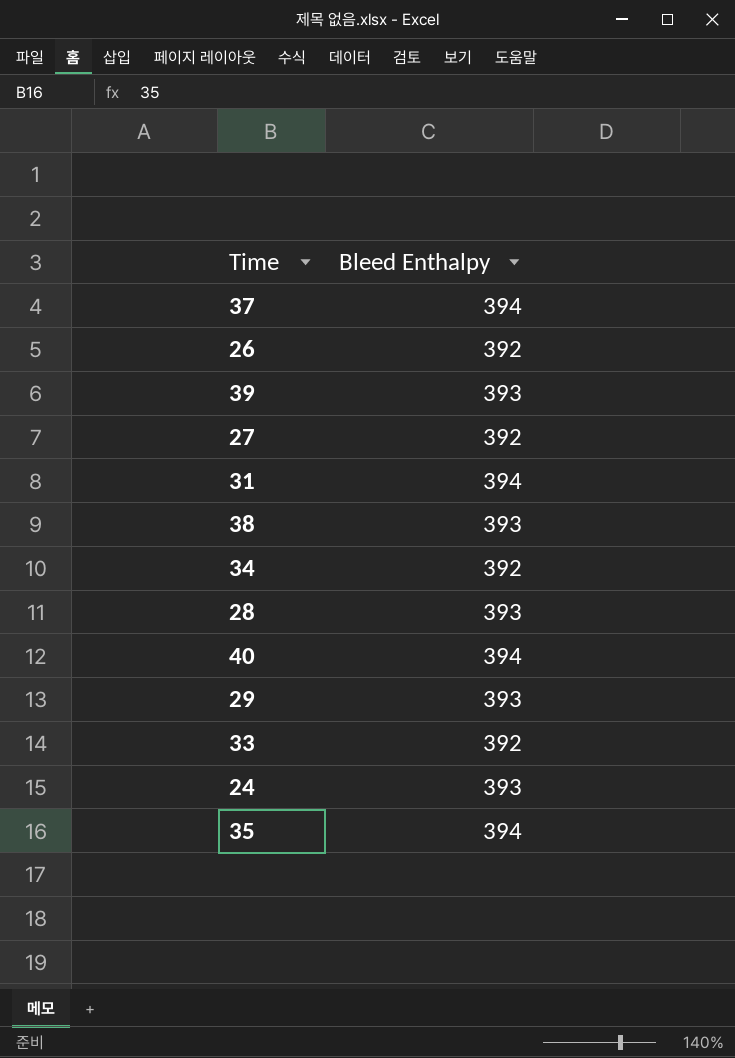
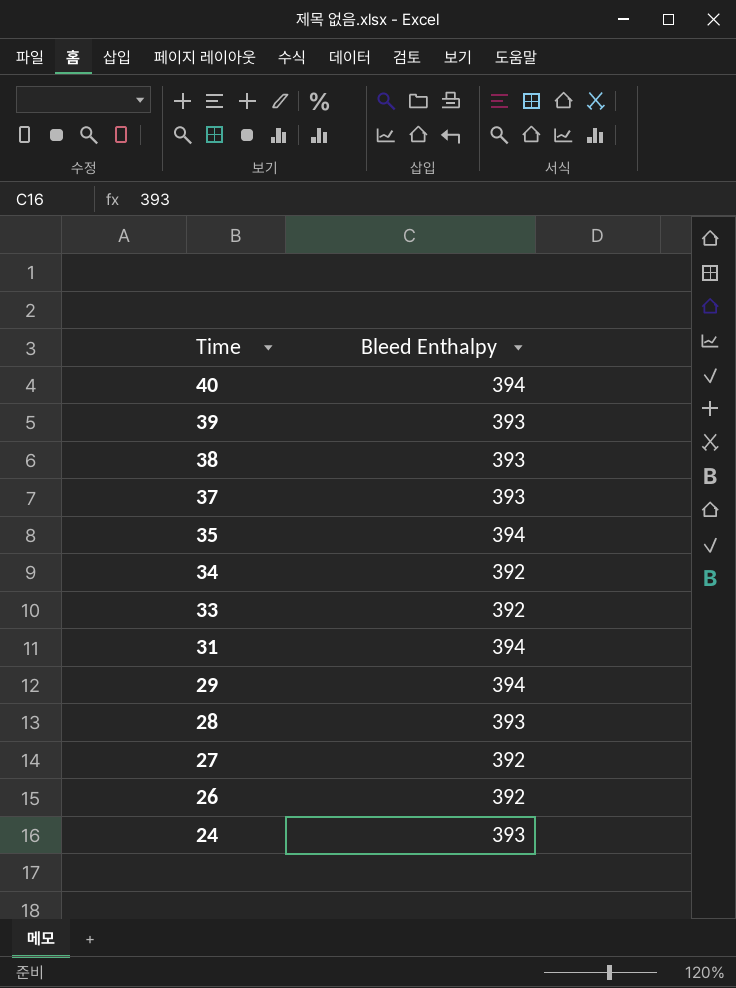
row order: none -> Time descending
37 | Bleed Enthalpy: 394 -> 393
29 | Bleed Enthalpy: 393 -> 394

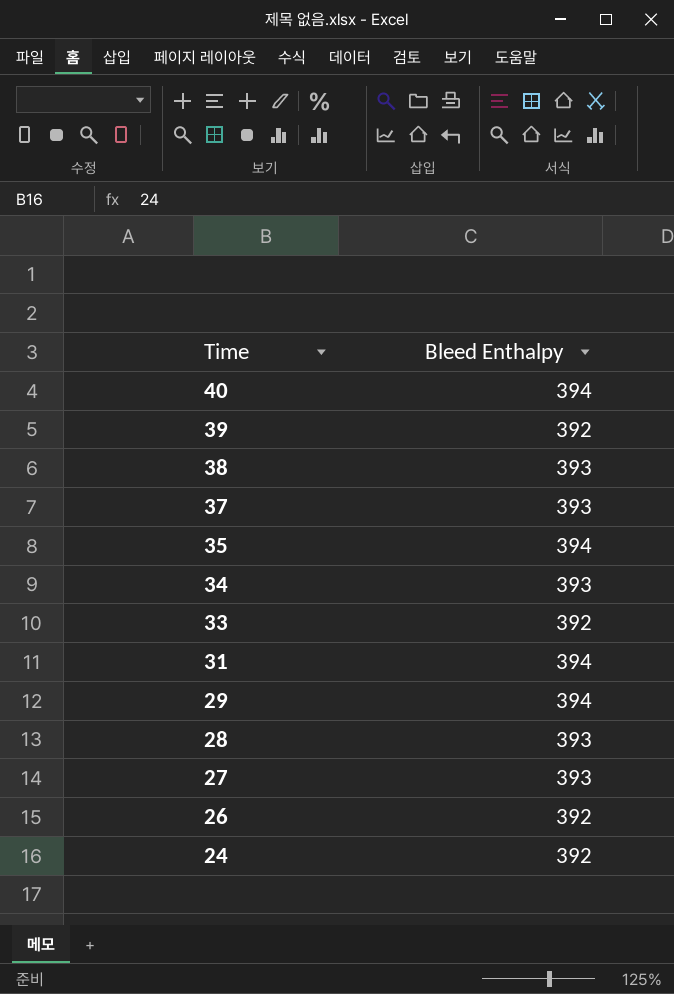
39 | Bleed Enthalpy: 393 -> 392
34 | Bleed Enthalpy: 392 -> 393
27 | Bleed Enthalpy: 392 -> 393
24 | Bleed Enthalpy: 393 -> 392

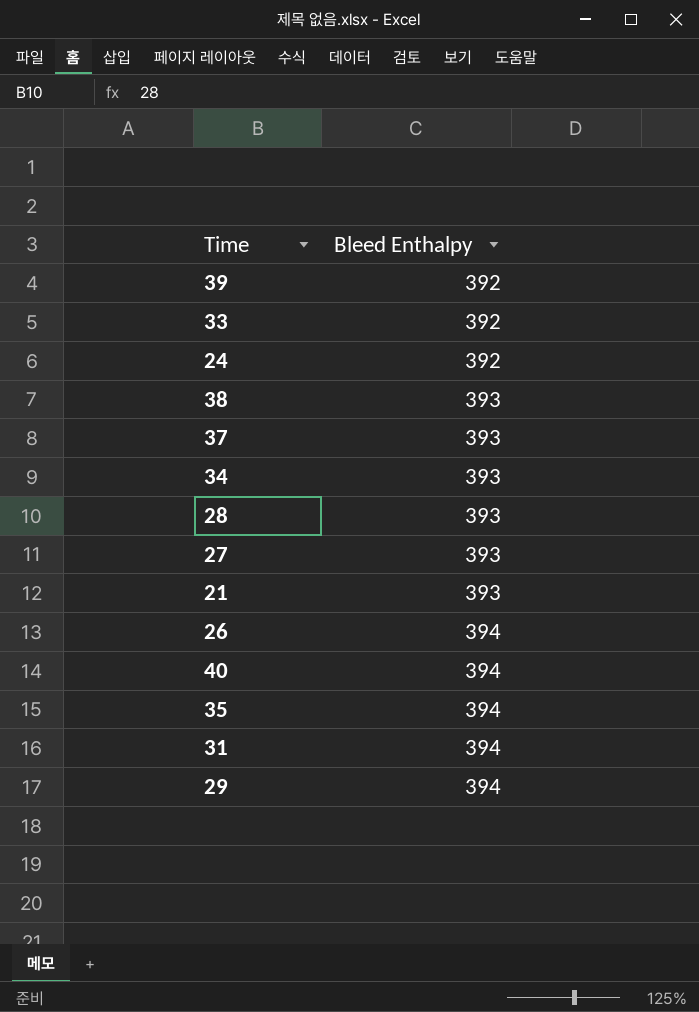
row order: Time descending -> Bleed Enthalpy ascending
row 21: none -> 393
26 | Bleed Enthalpy: 392 -> 394

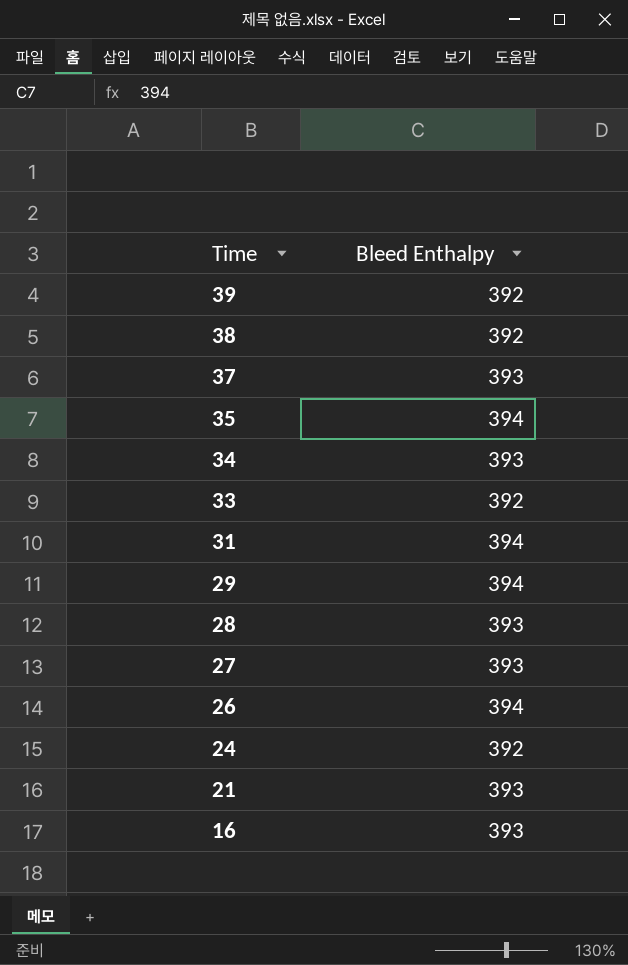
row order: Bleed Enthalpy ascending -> Time descending
row 40: 394 -> none
38 | Bleed Enthalpy: 393 -> 392
row 16: none -> 393

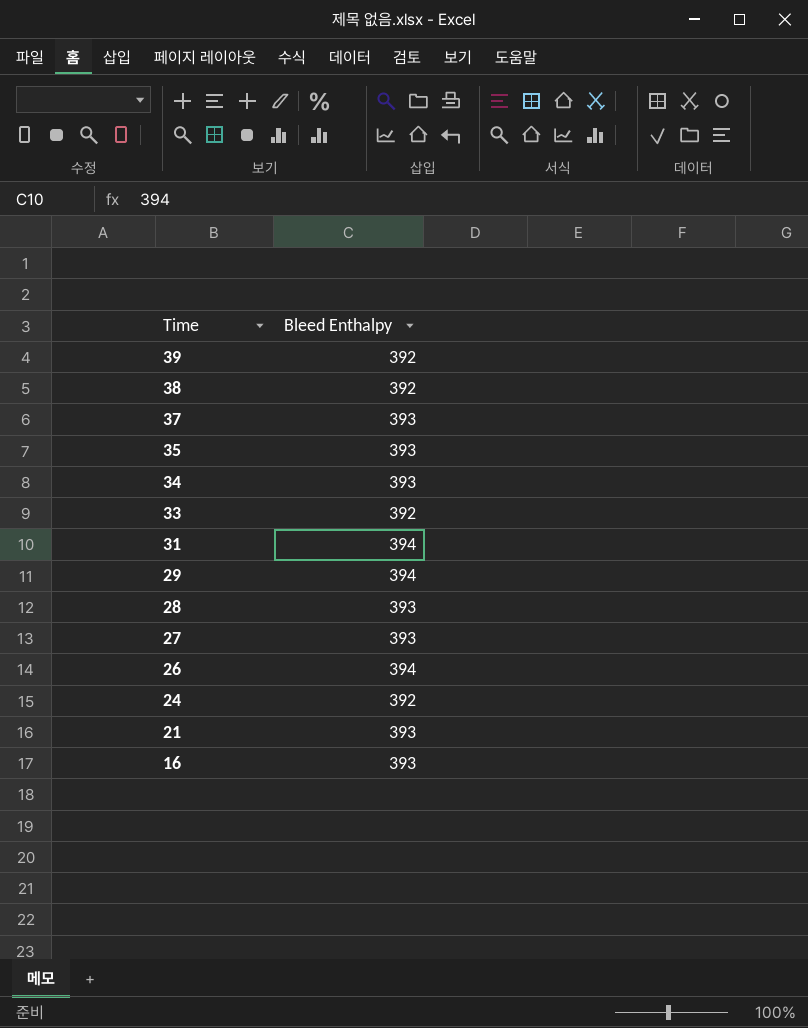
35 | Bleed Enthalpy: 394 -> 393

